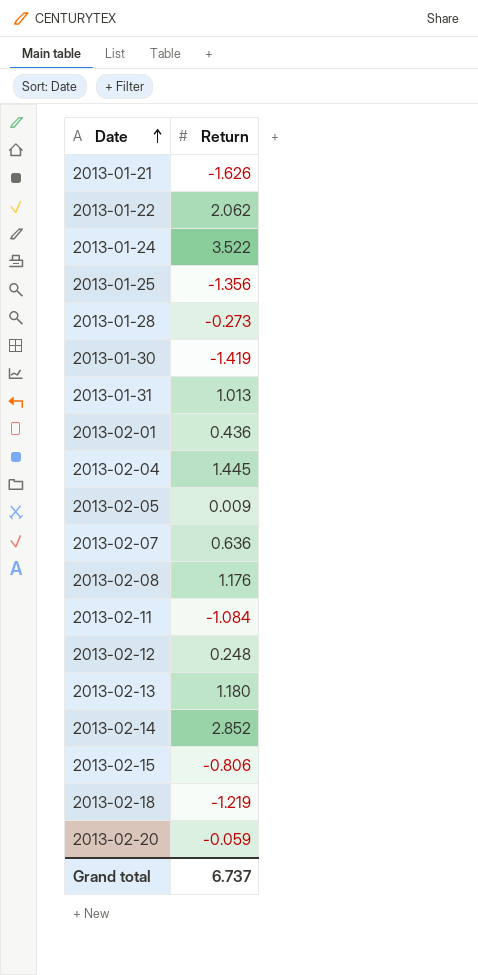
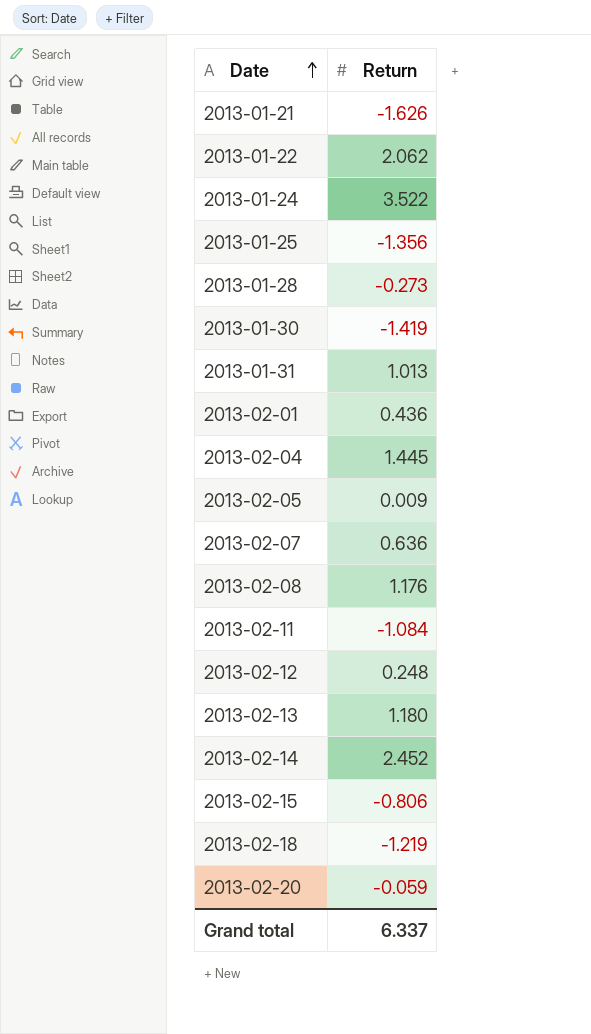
2013-02-14 | Return: 2.852 -> 2.452
Grand total | Return: 6.737 -> 6.337

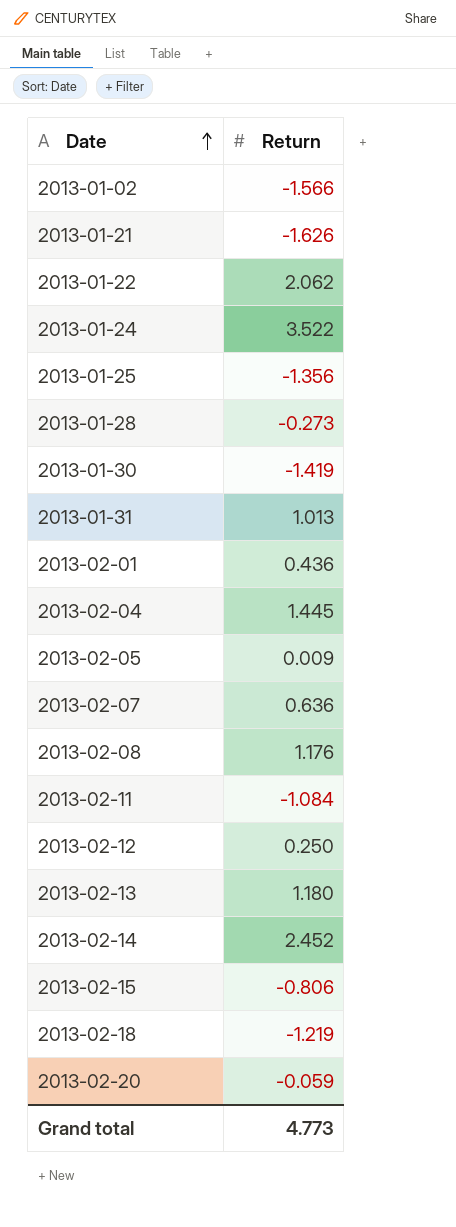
row 2013-01-02: none -> -1.566
2013-02-12 | Return: 0.248 -> 0.250
Grand total | Return: 6.337 -> 4.773

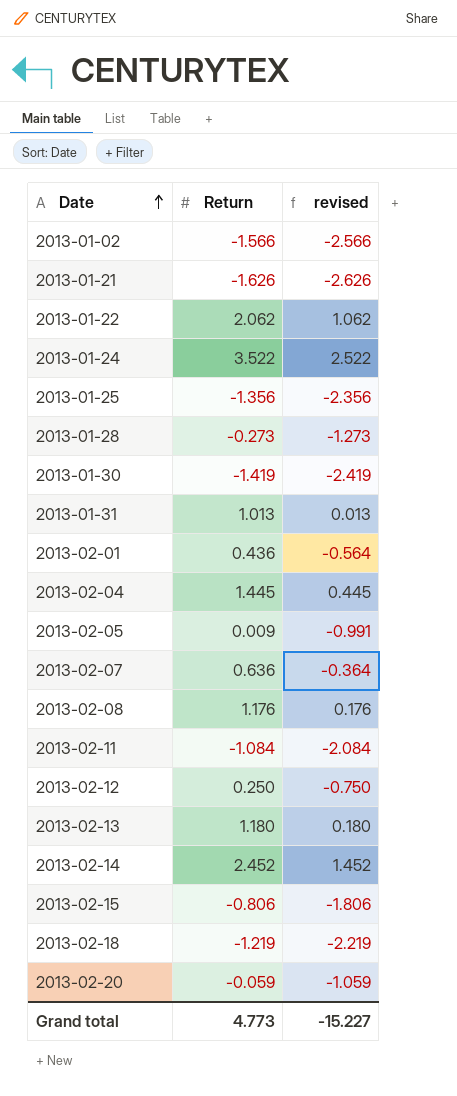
column revised | formula: none -> [Return] - 1

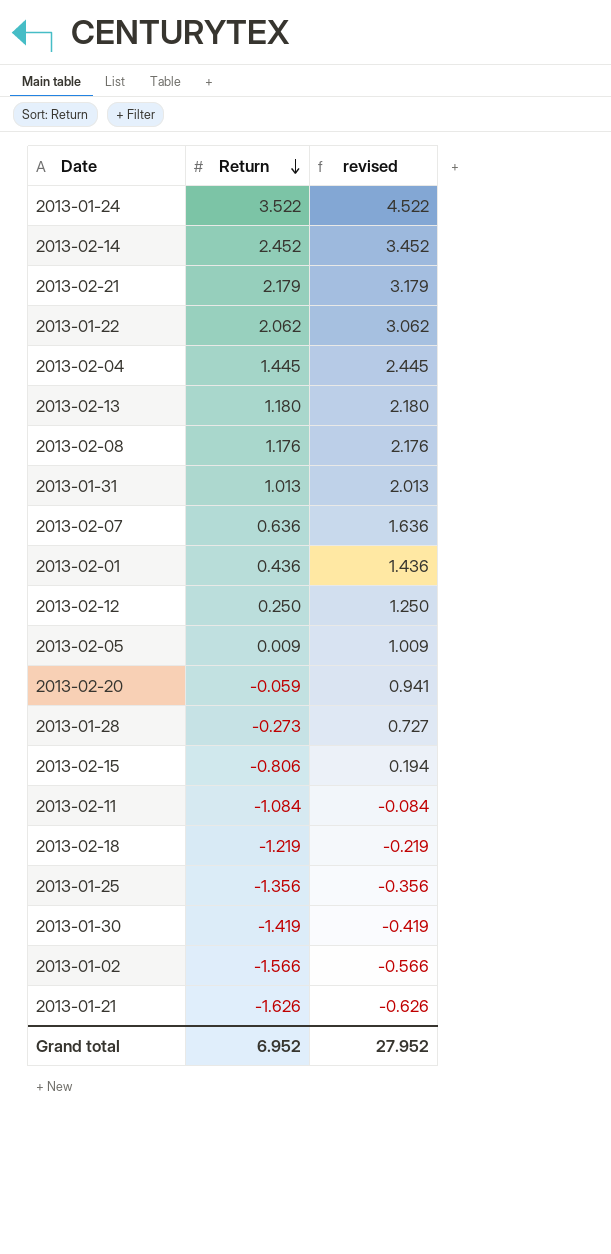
row order: Date ascending -> Return descending
column revised | formula: [Return] - 1 -> [Return] + 1
row 2013-02-21: none -> 2.179 | 3.179
Grand total | Return: 4.773 -> 6.952
Grand total | revised: -15.227 -> 27.952

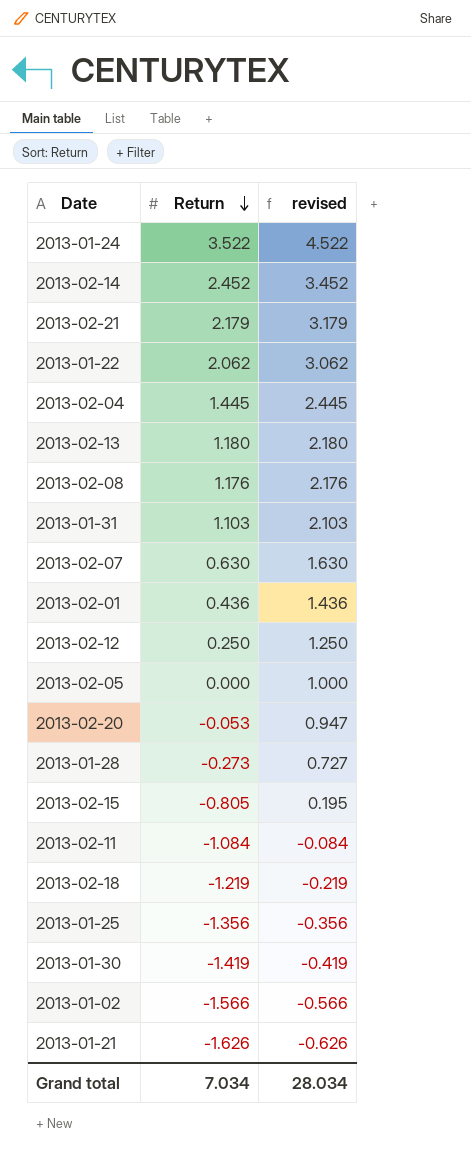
2013-01-31 | Return: 1.013 -> 1.103
2013-01-31 | revised: 2.013 -> 2.103
2013-02-07 | Return: 0.636 -> 0.630
2013-02-07 | revised: 1.636 -> 1.630
2013-02-05 | Return: 0.009 -> 0.000
2013-02-05 | revised: 1.009 -> 1.000
2013-02-20 | Return: -0.059 -> -0.053
2013-02-20 | revised: 0.941 -> 0.947
2013-02-15 | Return: -0.806 -> -0.805
2013-02-15 | revised: 0.194 -> 0.195
Grand total | Return: 6.952 -> 7.034
Grand total | revised: 27.952 -> 28.034

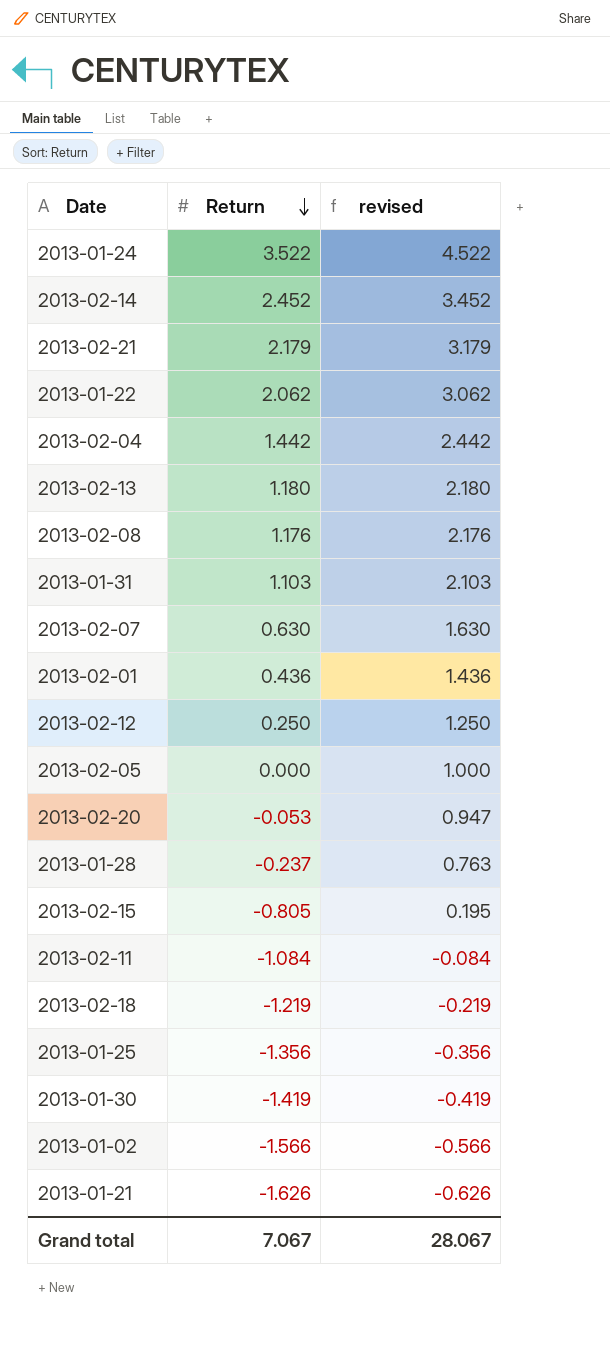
2013-02-04 | Return: 1.445 -> 1.442
2013-02-04 | revised: 2.445 -> 2.442
2013-01-28 | Return: -0.273 -> -0.237
2013-01-28 | revised: 0.727 -> 0.763
Grand total | Return: 7.034 -> 7.067
Grand total | revised: 28.034 -> 28.067

